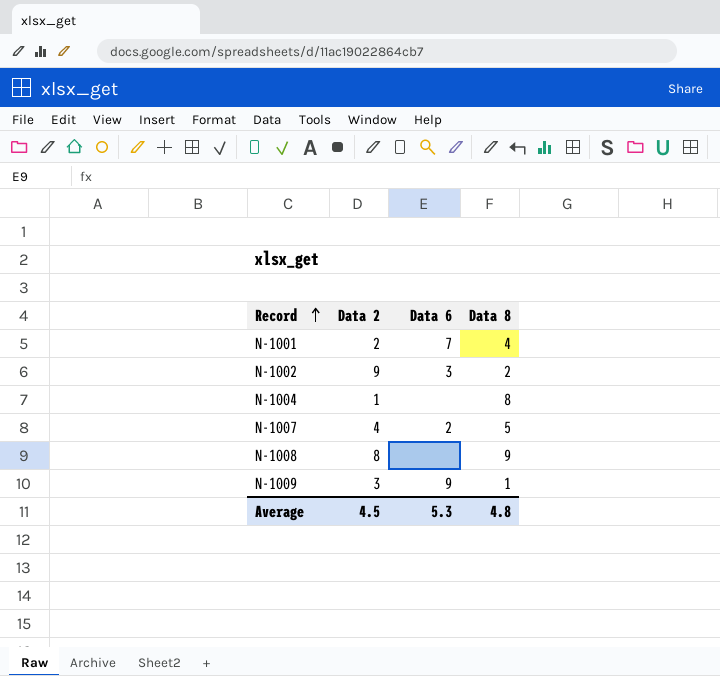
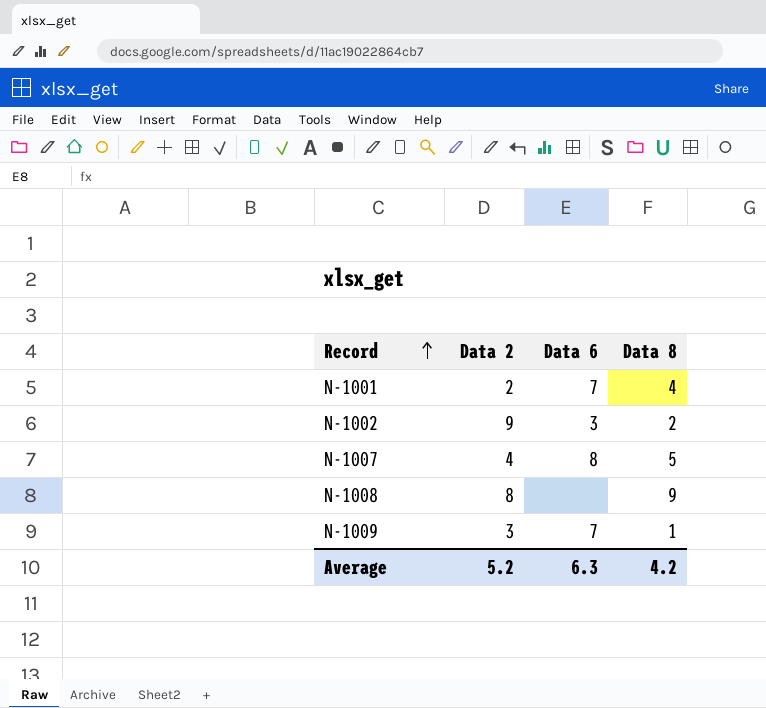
row N-1004: 1 | none | 8 -> none
N-1007 | Data 6: 2 -> 8
N-1009 | Data 6: 9 -> 7
Average | Data 2: 4.5 -> 5.2
Average | Data 6: 5.3 -> 6.3
Average | Data 8: 4.8 -> 4.2

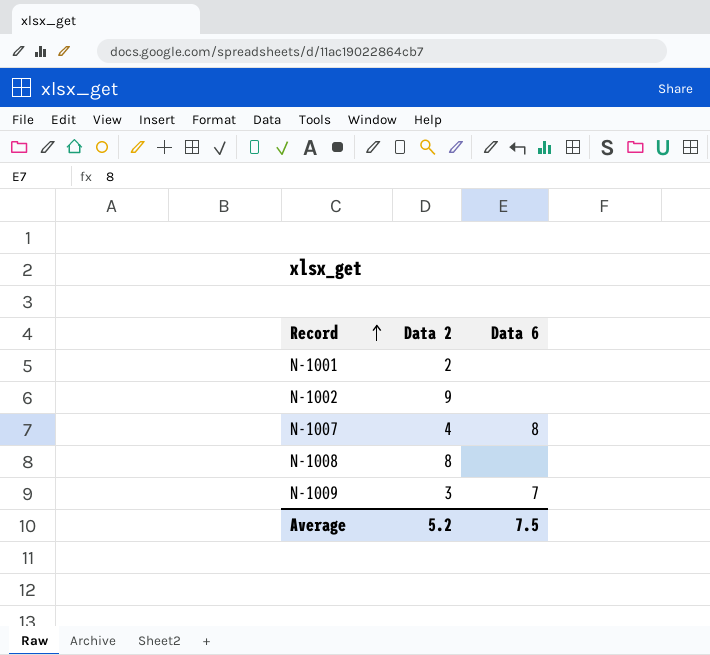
column Data 8 | position: 4 -> none
N-1001 | Data 6: 7 -> none
N-1002 | Data 6: 3 -> none
Average | Data 6: 6.3 -> 7.5

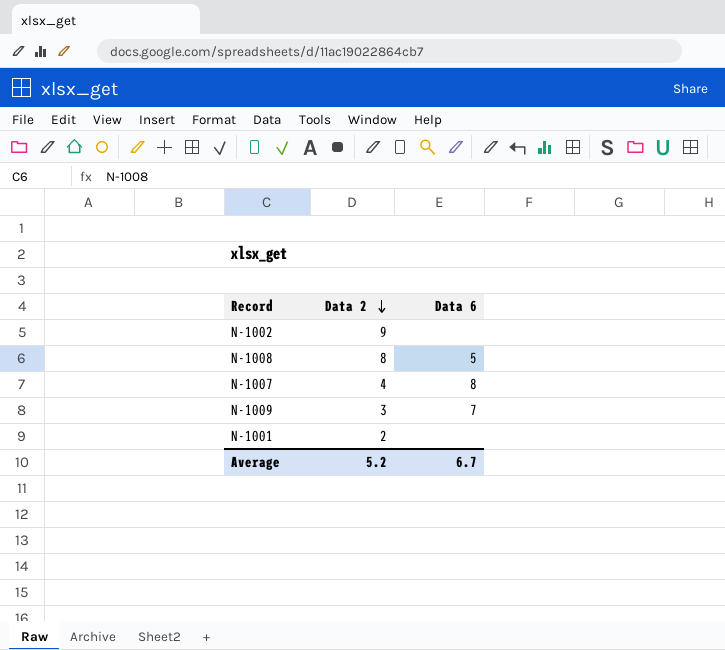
row order: Record ascending -> Data 2 descending
N-1008 | Data 6: none -> 5
Average | Data 6: 7.5 -> 6.7

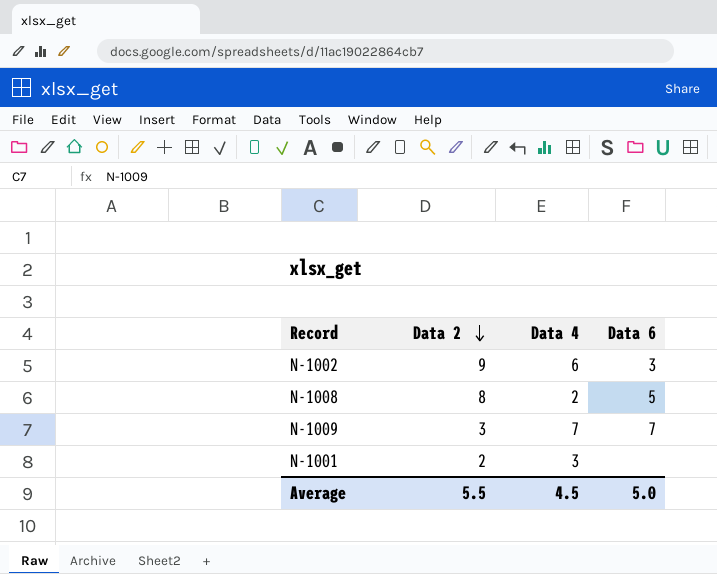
column Data 4 | position: none -> 3
row N-1007: 4 | 8 -> none
N-1002 | Data 6: none -> 3
Average | Data 2: 5.2 -> 5.5
Average | Data 6: 6.7 -> 5.0

